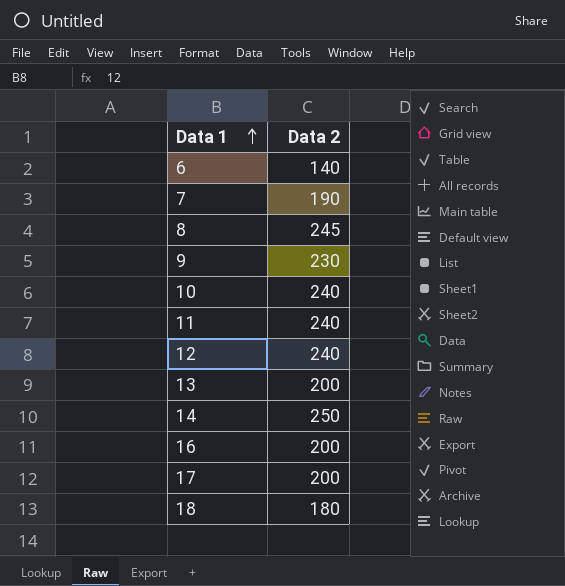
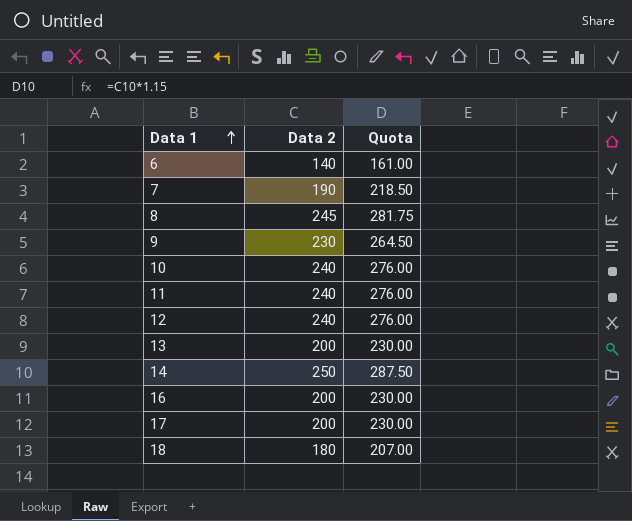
column Quota | formula: none -> [Data 2] * 1.15

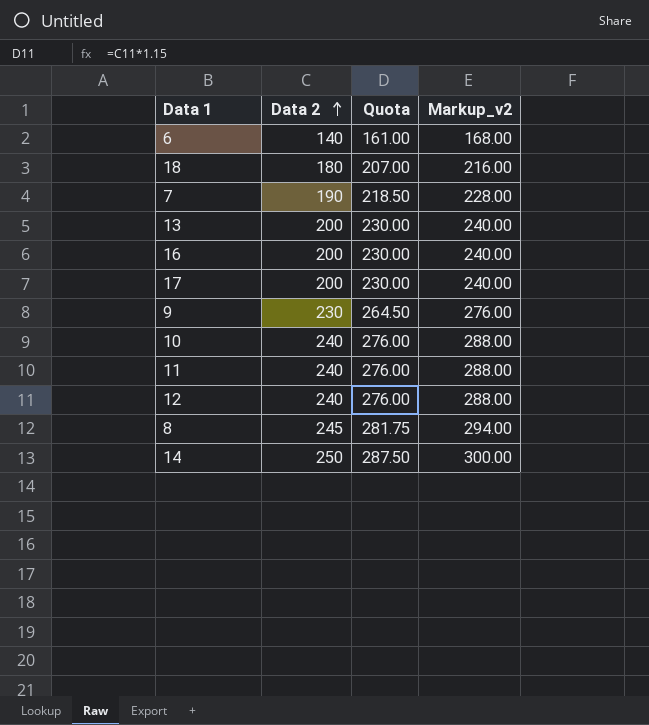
row order: Data 1 ascending -> Data 2 ascending
column Markup_v2 | formula: none -> [Data 2] * 1.2

